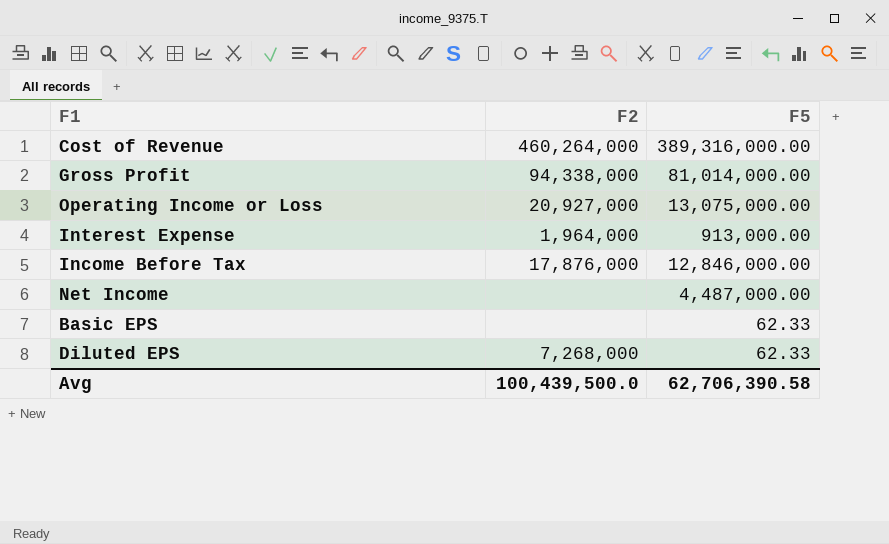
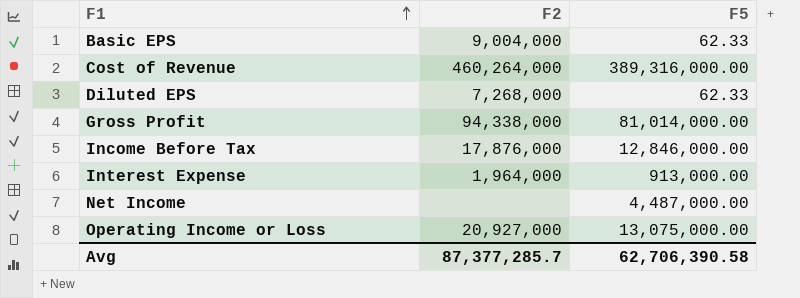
row order: none -> F1 ascending
Basic EPS | F2: none -> 9,004,000
Avg | F2: 100,439,500.0 -> 87,377,285.7

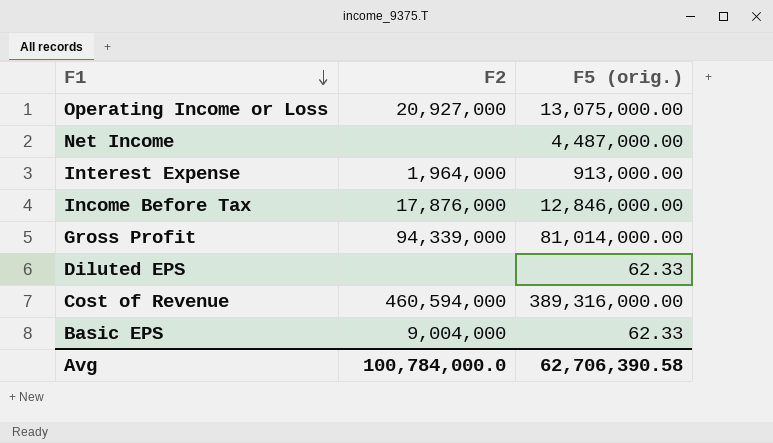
row order: F1 ascending -> F1 descending
column name: F5 -> F5 (orig.)
Gross Profit | F2: 94,338,000 -> 94,339,000
Diluted EPS | F2: 7,268,000 -> none
Cost of Revenue | F2: 460,264,000 -> 460,594,000
Avg | F2: 87,377,285.7 -> 100,784,000.0

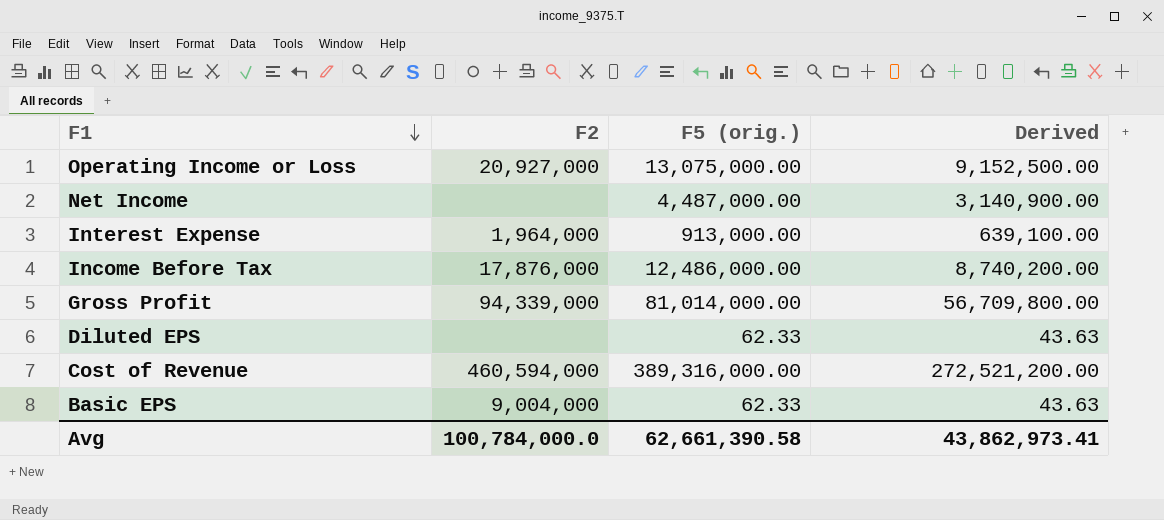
column Derived | formula: none -> [F5 (orig.)] * 0.7
Income Before Tax | F5 (orig.): 12,846,000.00 -> 12,486,000.00
Avg | F5 (orig.): 62,706,390.58 -> 62,661,390.58

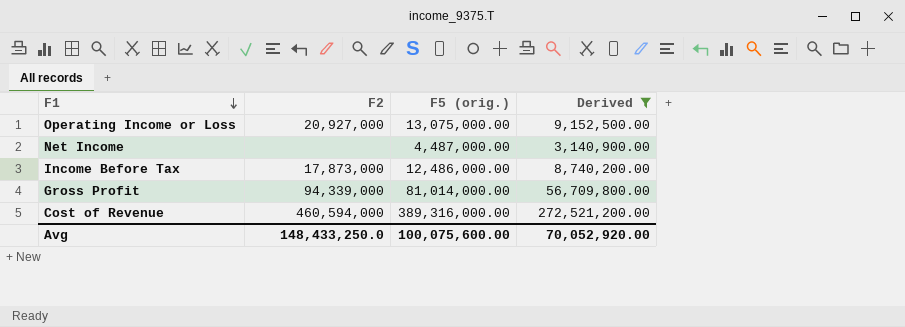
filter: none -> Derived >= 3,140,900.00
Income Before Tax | F2: 17,876,000 -> 17,873,000
Avg | F2: 100,784,000.0 -> 148,433,250.0
Avg | F5 (orig.): 62,661,390.58 -> 100,075,600.00
Avg | Derived: 43,862,973.41 -> 70,052,920.00

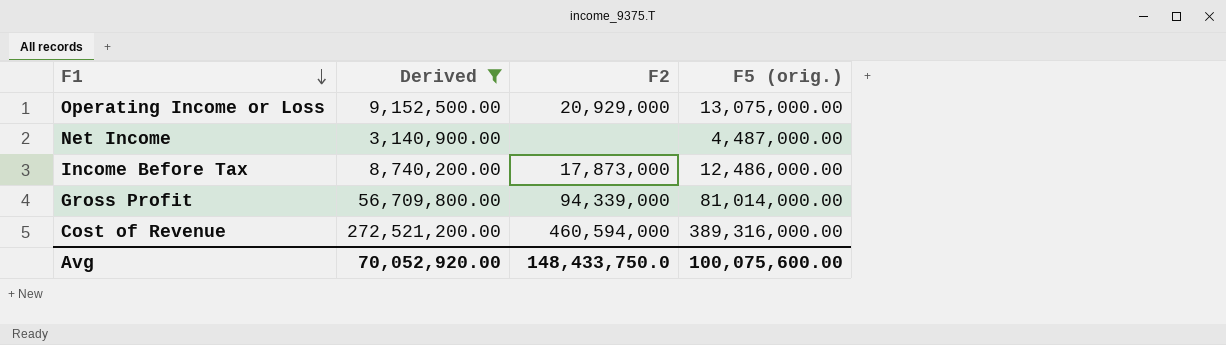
column Derived | position: 4 -> 2
Operating Income or Loss | F2: 20,927,000 -> 20,929,000
Avg | F2: 148,433,250.0 -> 148,433,750.0

